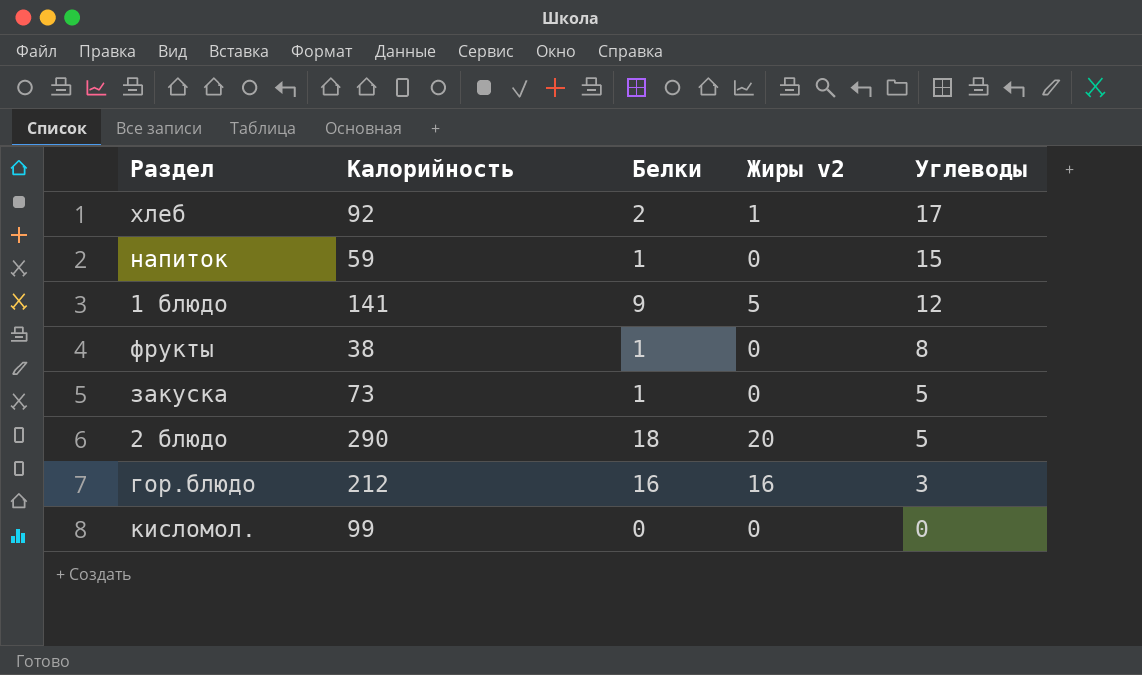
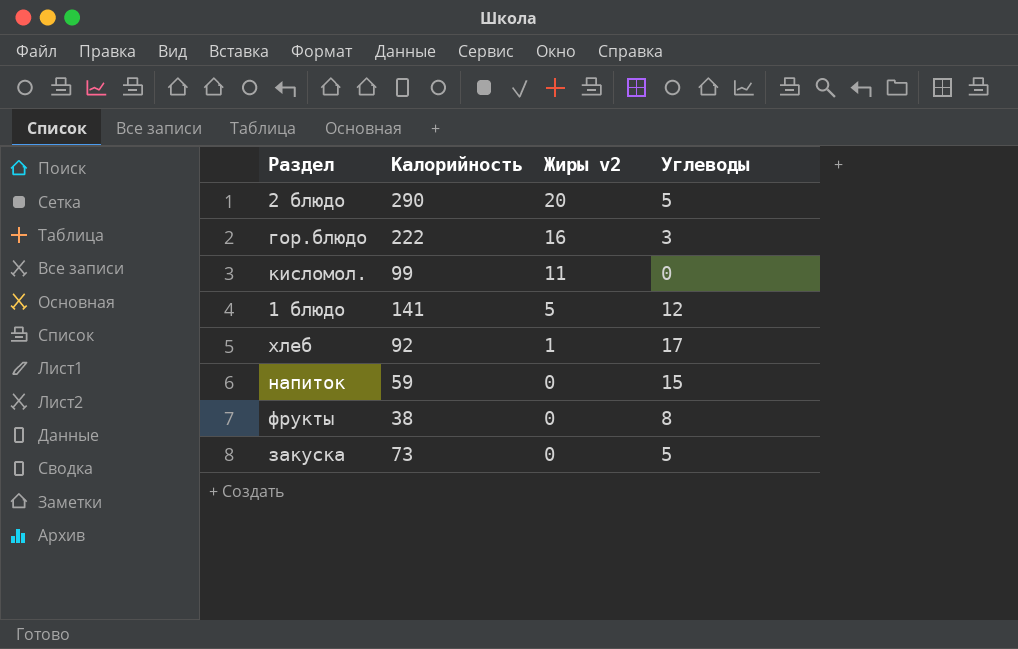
row order: Углеводы descending -> Жиры v2 descending
column Белки | position: 3 -> none
гор.блюдо | Калорийность: 212 -> 222
кисломол. | Жиры v2: 0 -> 11

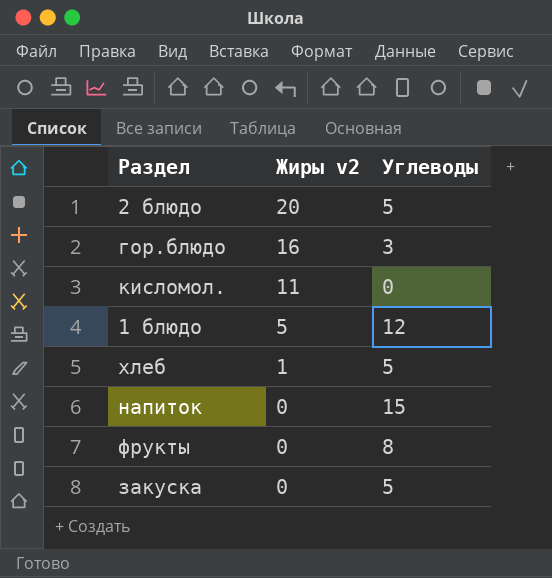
column Калорийность | position: 2 -> none
хлеб | Углеводы: 17 -> 5

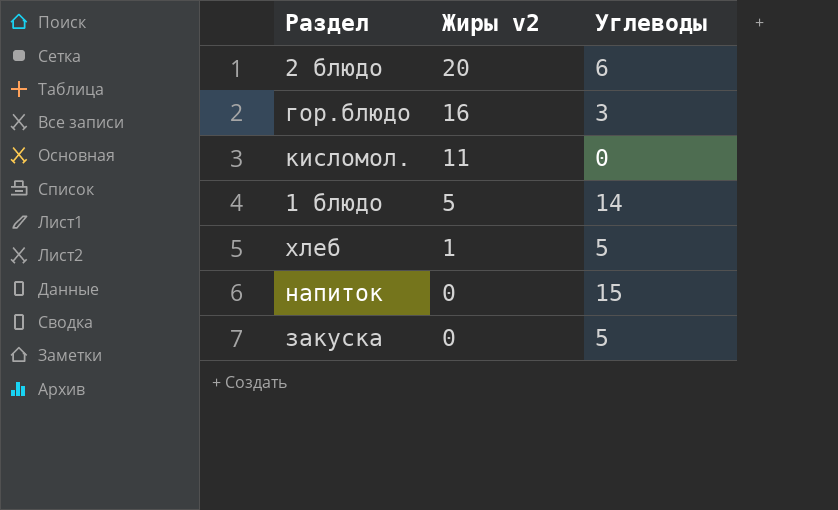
row фрукты: 0 | 8 -> none
2 блюдо | Углеводы: 5 -> 6
1 блюдо | Углеводы: 12 -> 14

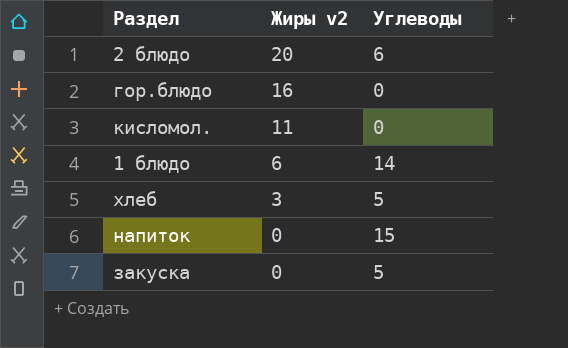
гор.блюдо | Углеводы: 3 -> 0
1 блюдо | Жиры v2: 5 -> 6
хлеб | Жиры v2: 1 -> 3

